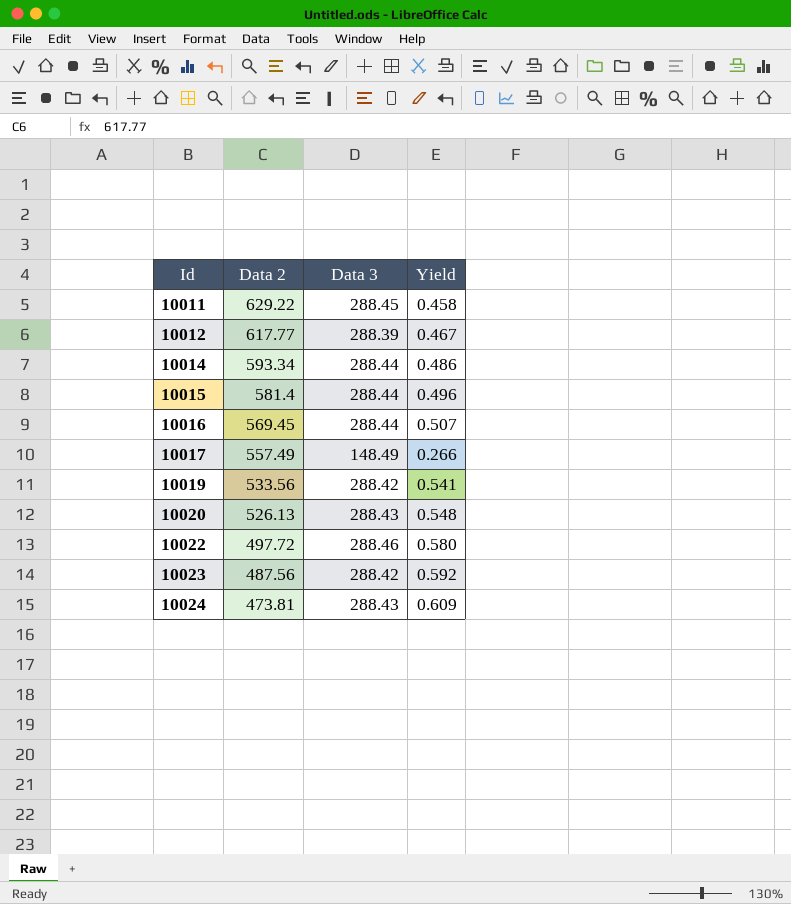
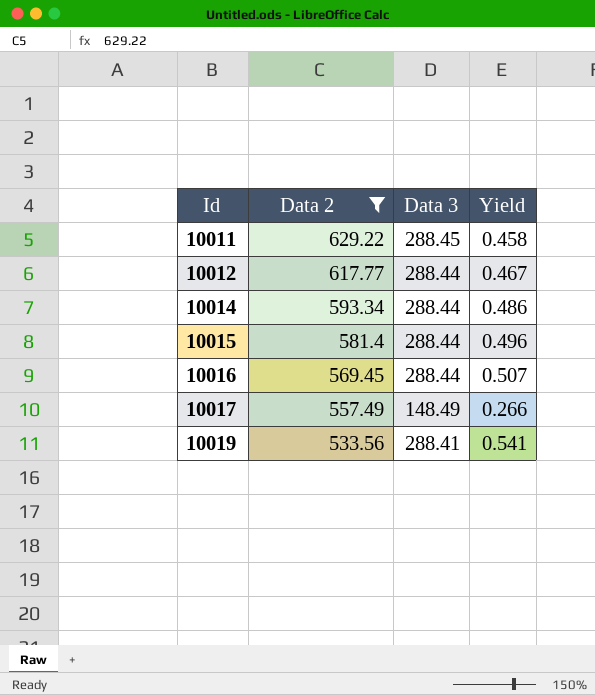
filter: none -> Data 2 >= 533.56
10012 | Data 3: 288.39 -> 288.44
10019 | Data 3: 288.42 -> 288.41

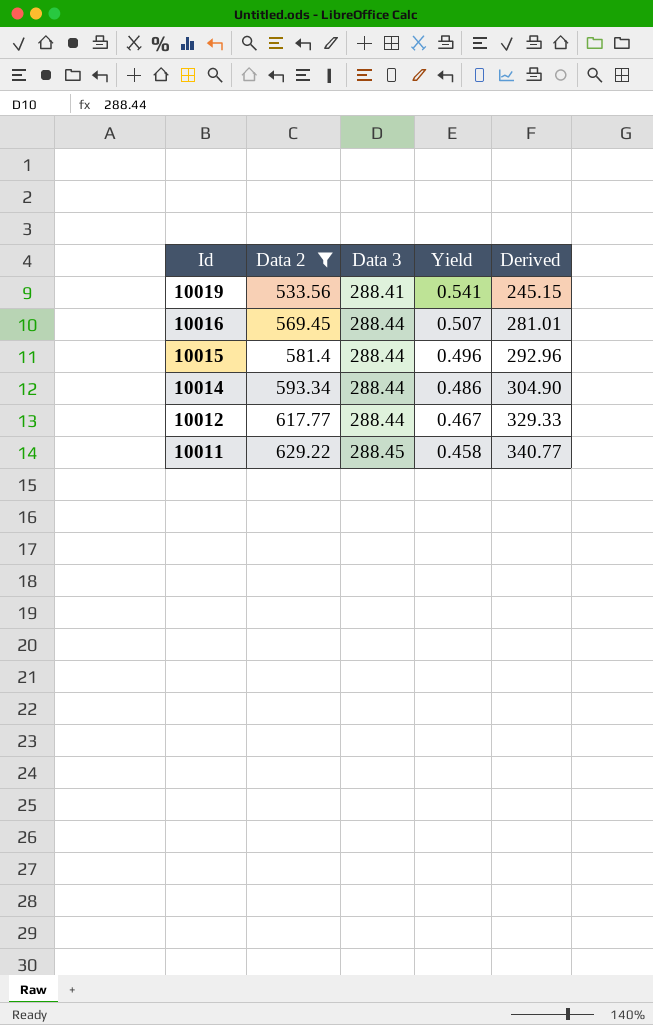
row order: Id ascending -> Id descending
column Derived | formula: none -> [Data 2] - [Data 3]
row 10017: 557.49 | 148.49 | 0.266 -> none

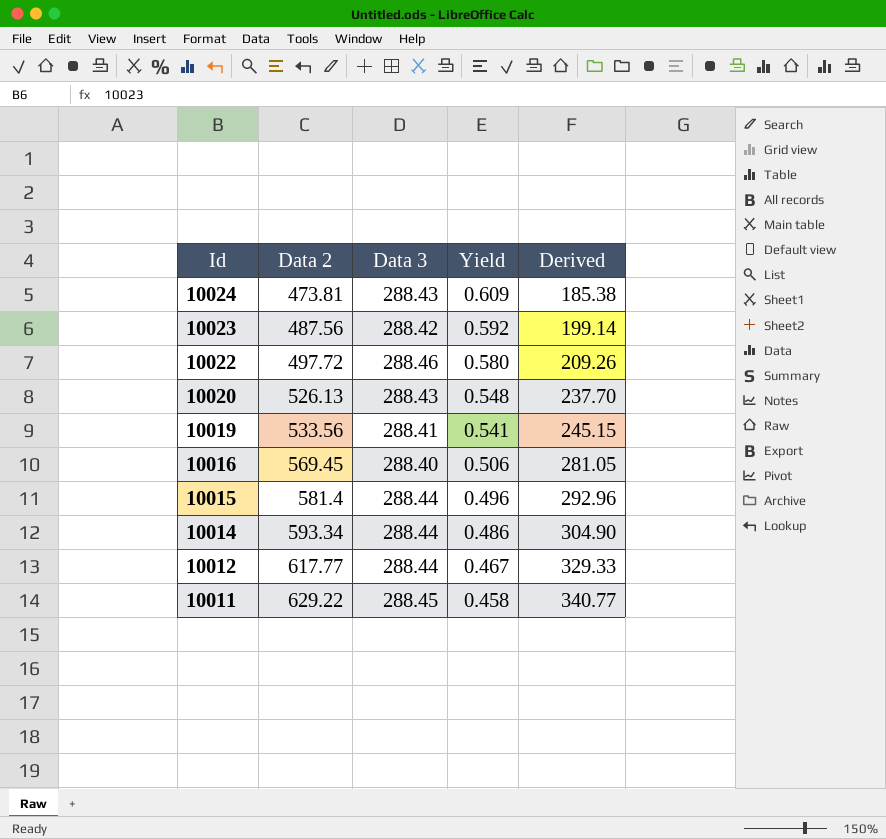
filter: Data 2 >= 533.56 -> none
10016 | Data 3: 288.44 -> 288.40
10016 | Yield: 0.507 -> 0.506
10016 | Derived: 281.01 -> 281.05

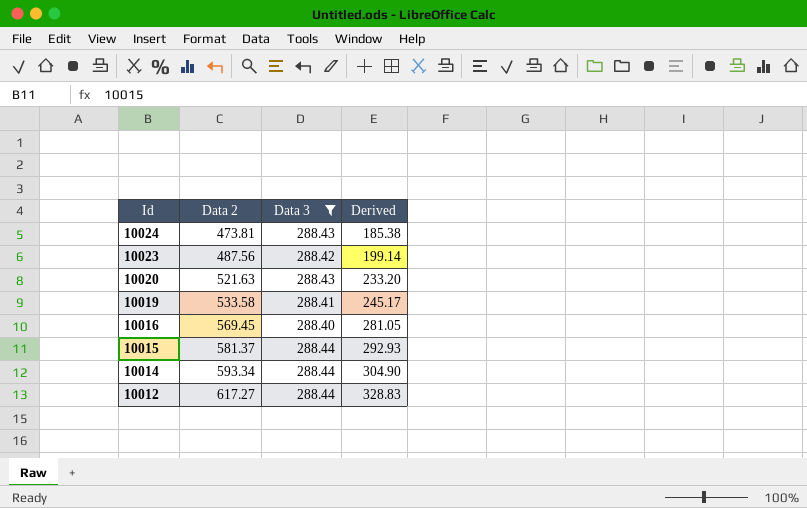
filter: none -> Data 3 <= 288.44
column Yield | formula: [Data 3] / [Data 2] -> none
10020 | Data 2: 526.13 -> 521.63
10020 | Derived: 237.70 -> 233.20
10019 | Data 2: 533.56 -> 533.58
10019 | Derived: 245.15 -> 245.17
10015 | Data 2: 581.4 -> 581.37
10015 | Derived: 292.96 -> 292.93
10012 | Data 2: 617.77 -> 617.27
10012 | Derived: 329.33 -> 328.83

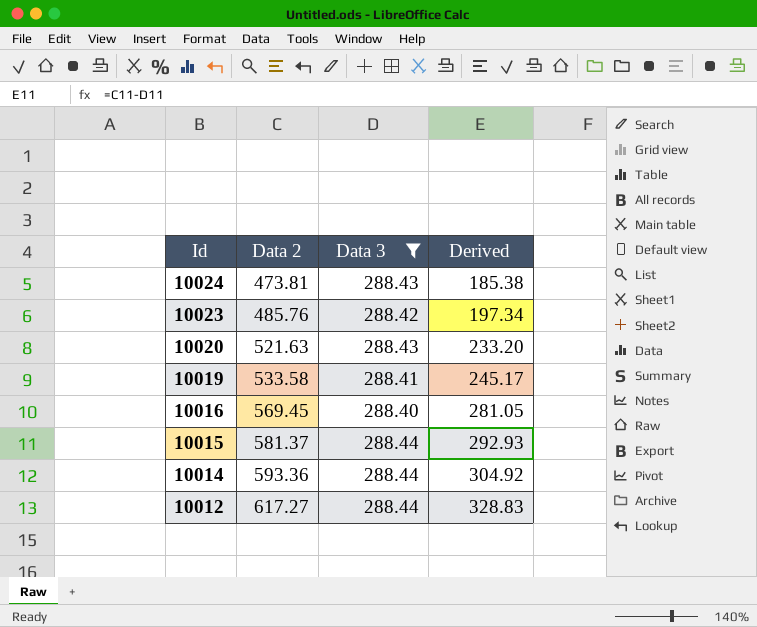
10023 | Data 2: 487.56 -> 485.76
10023 | Derived: 199.14 -> 197.34
10014 | Data 2: 593.34 -> 593.36
10014 | Derived: 304.90 -> 304.92

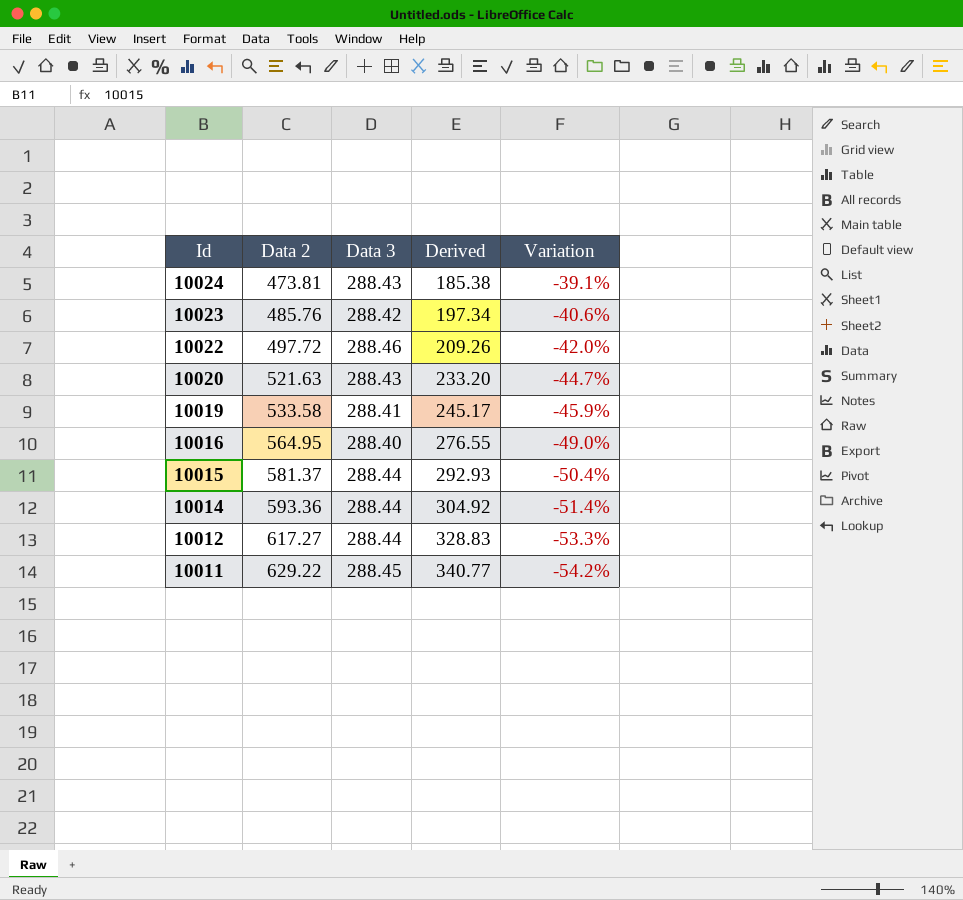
filter: Data 3 <= 288.44 -> none
column Variation | formula: none -> ([Data 3] - [Data 2]) / [Data 2]
10016 | Data 2: 569.45 -> 564.95
10016 | Derived: 281.05 -> 276.55

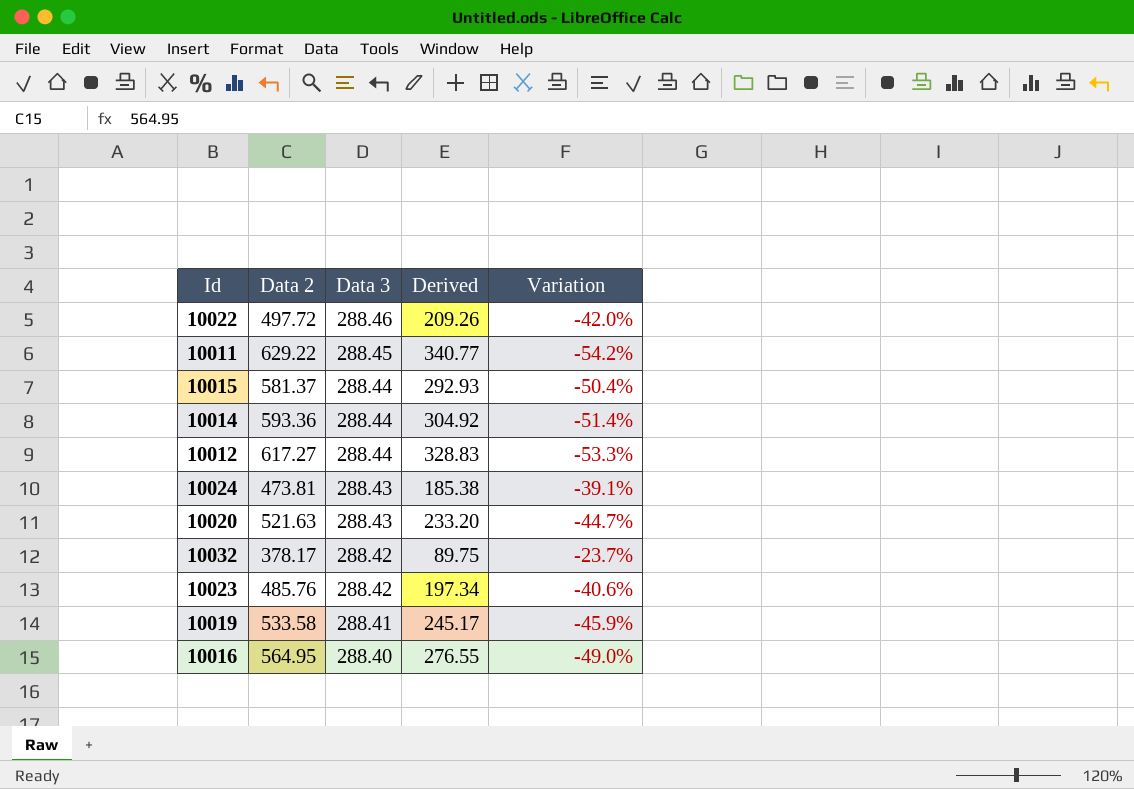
row order: Id descending -> Data 3 descending
row 10032: none -> 378.17 | 288.42 | 89.75 | -23.7%

